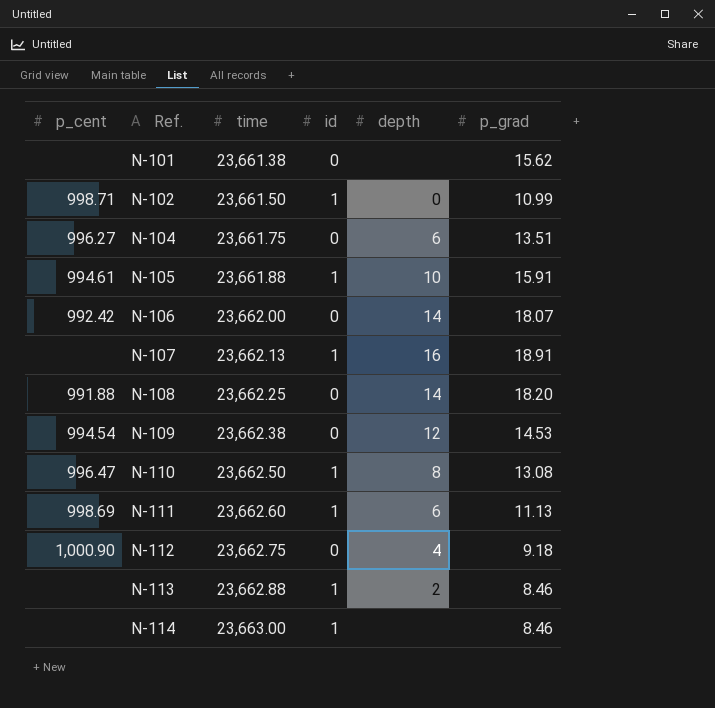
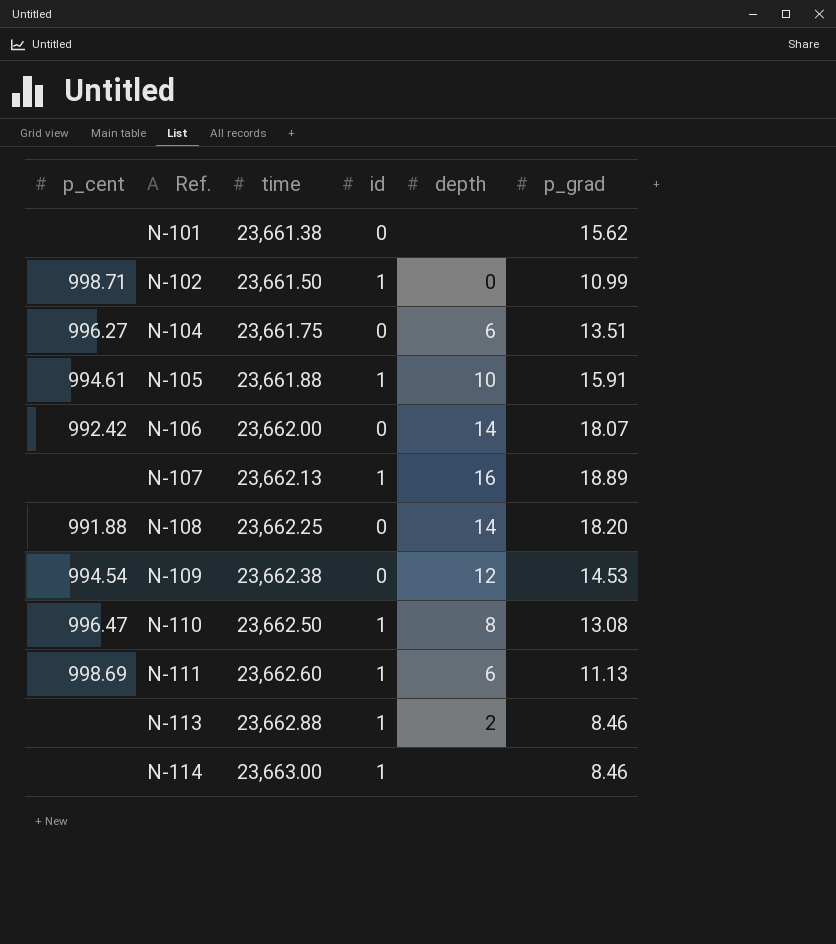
row N-112: 1,000.90 | 23,662.75 | 0 | 4 | 9.18 -> none
N-107 | p_grad: 18.91 -> 18.89

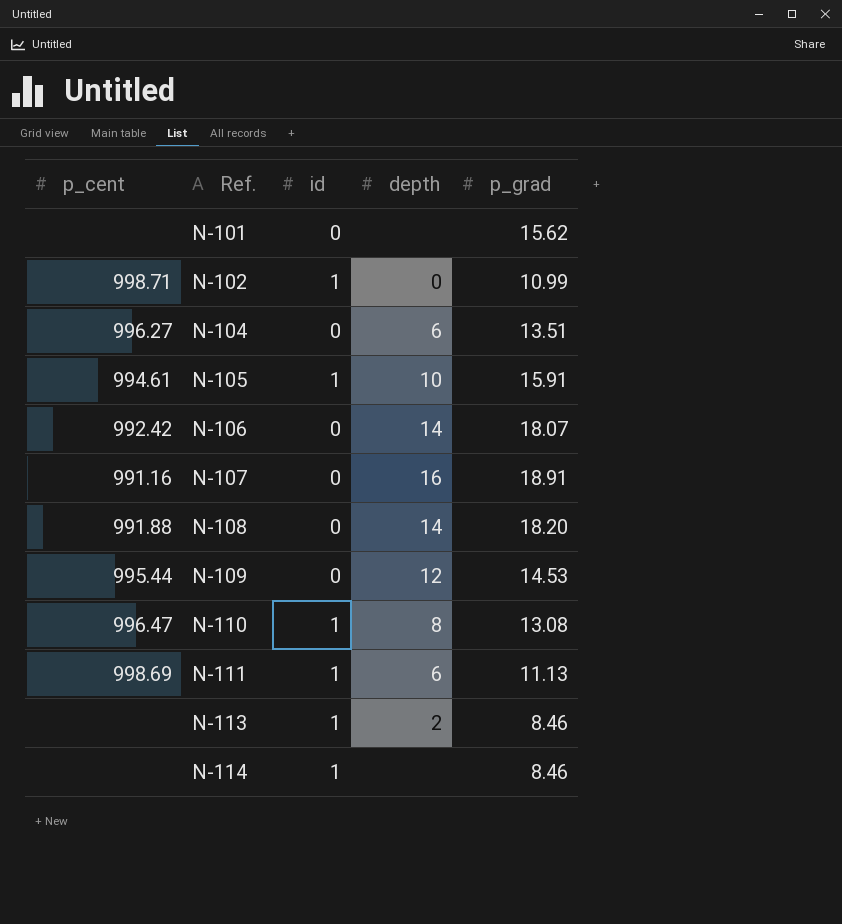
column time | position: 3 -> none
N-107 | p_cent: none -> 991.16
N-107 | id: 1 -> 0
N-107 | p_grad: 18.89 -> 18.91
N-109 | p_cent: 994.54 -> 995.44

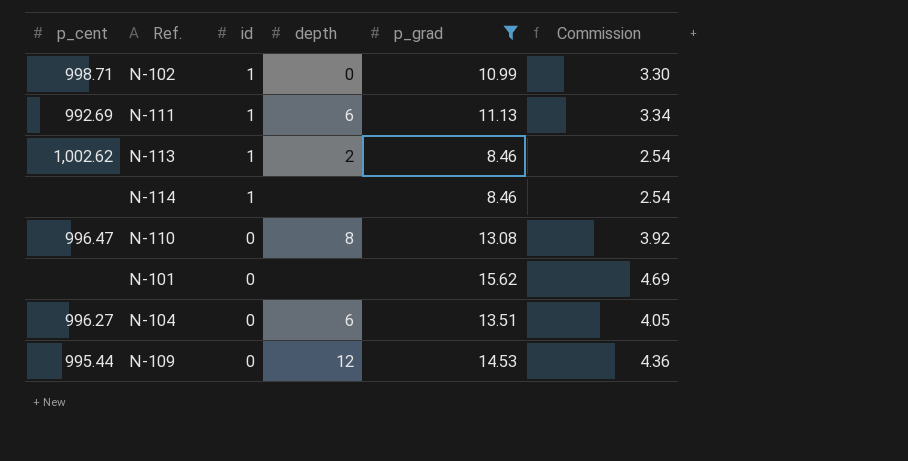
filter: none -> p_grad <= 15.62
row order: Ref. ascending -> id descending
column Commission | formula: none -> [p_grad] * 0.3
N-111 | p_cent: 998.69 -> 992.69
N-113 | p_cent: none -> 1,002.62
N-110 | id: 1 -> 0

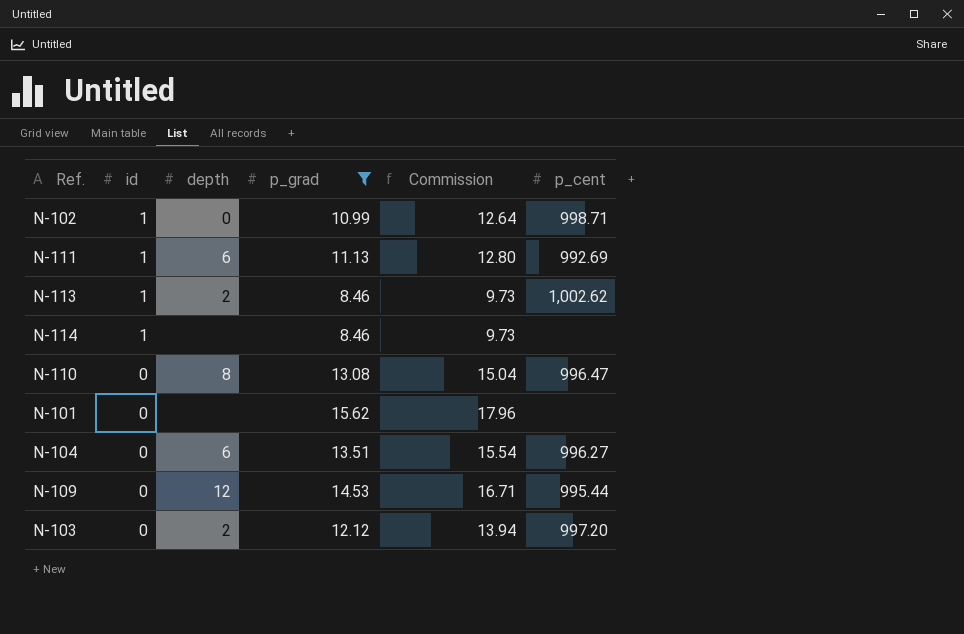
column Commission | formula: [p_grad] * 0.3 -> [p_grad] * 1.15
column p_cent | position: 1 -> 6
row N-103: none -> 0 | 2 | 12.12 | 13.94 | 997.20

